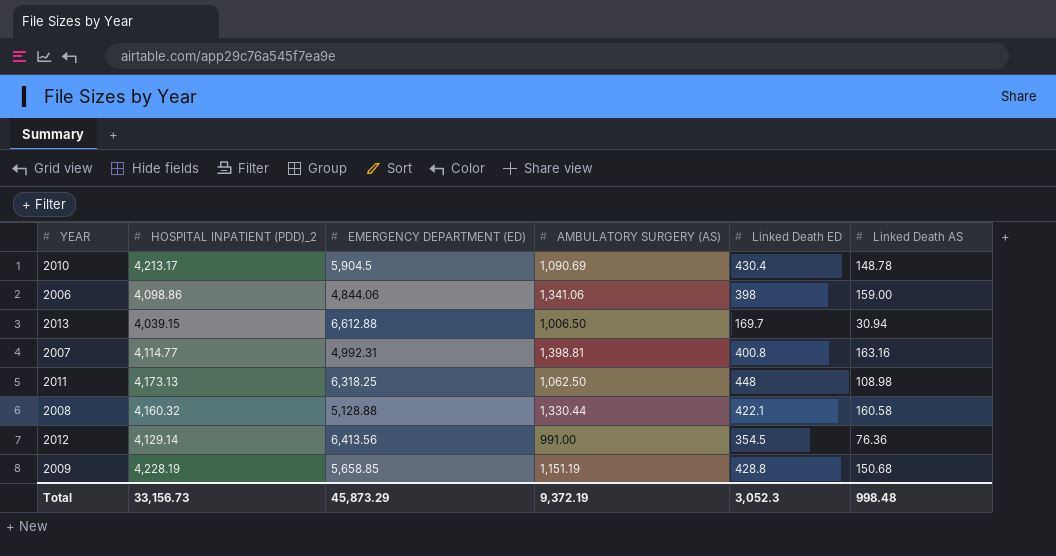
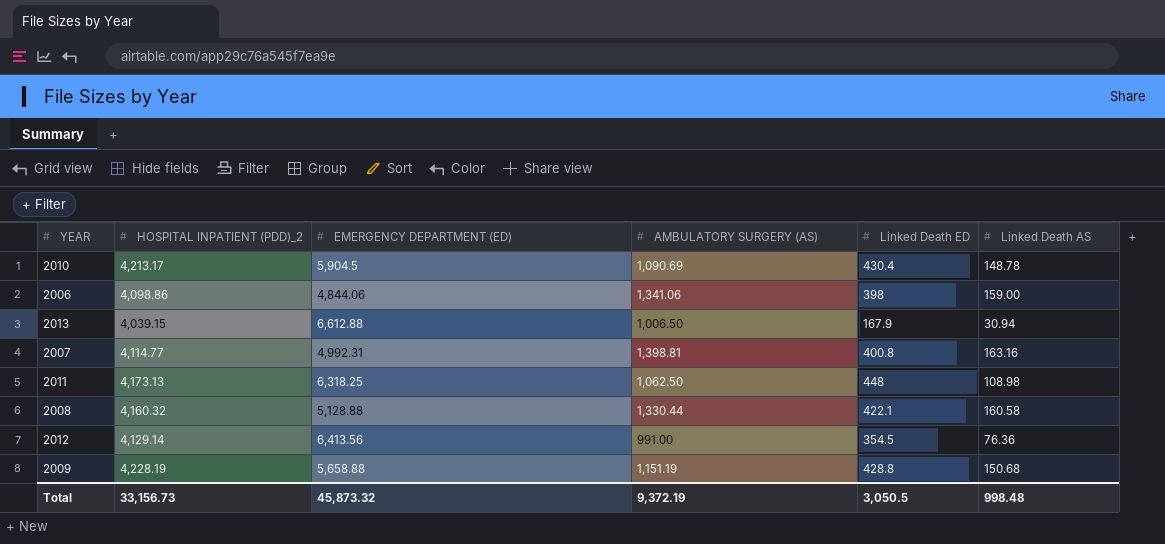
2013 | Linked Death ED: 169.7 -> 167.9
2009 | EMERGENCY DEPARTMENT (ED): 5,658.85 -> 5,658.88
Total | EMERGENCY DEPARTMENT (ED): 45,873.29 -> 45,873.32
Total | Linked Death ED: 3,052.3 -> 3,050.5

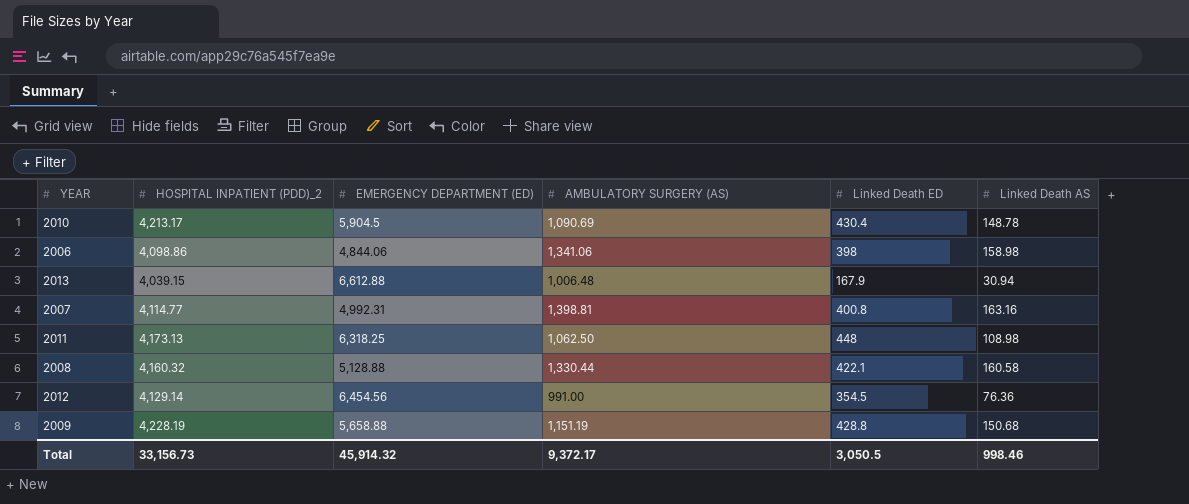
2006 | Linked Death AS: 159.00 -> 158.98
2013 | AMBULATORY SURGERY (AS): 1,006.50 -> 1,006.48
2012 | EMERGENCY DEPARTMENT (ED): 6,413.56 -> 6,454.56
Total | EMERGENCY DEPARTMENT (ED): 45,873.32 -> 45,914.32
Total | AMBULATORY SURGERY (AS): 9,372.19 -> 9,372.17
Total | Linked Death AS: 998.48 -> 998.46

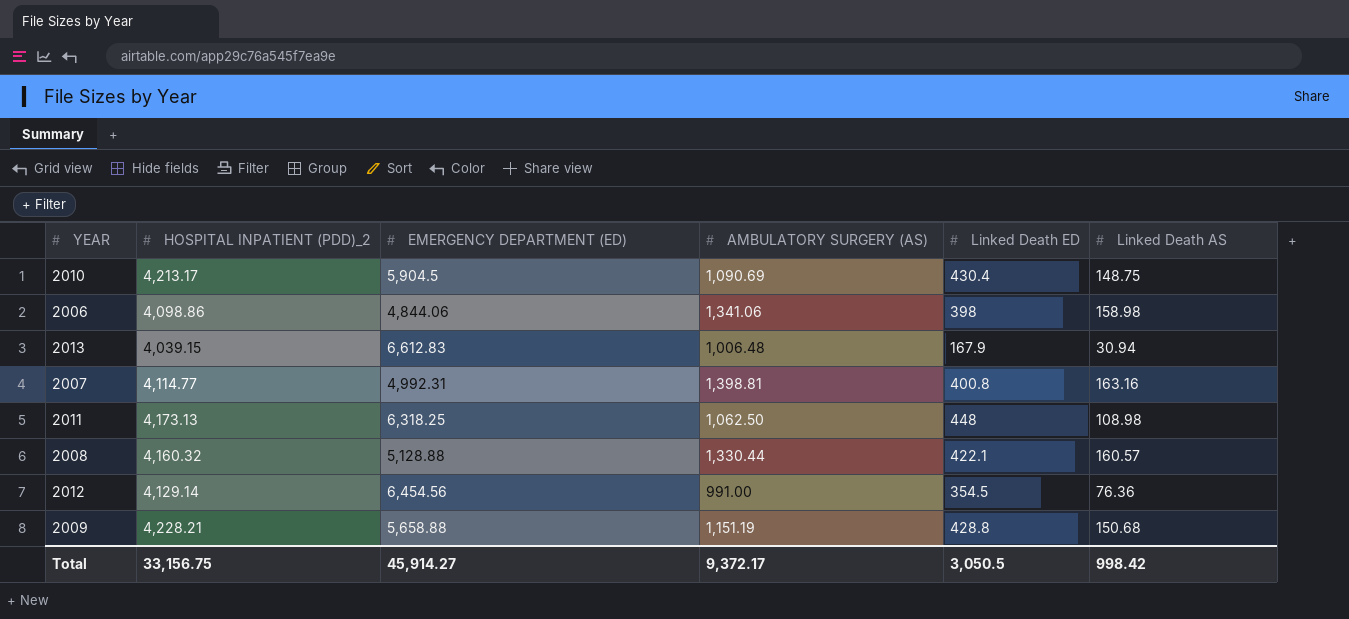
2010 | Linked Death AS: 148.78 -> 148.75
2013 | EMERGENCY DEPARTMENT (ED): 6,612.88 -> 6,612.83
2008 | Linked Death AS: 160.58 -> 160.57
2009 | HOSPITAL INPATIENT (PDD)_2: 4,228.19 -> 4,228.21
Total | HOSPITAL INPATIENT (PDD)_2: 33,156.73 -> 33,156.75
Total | EMERGENCY DEPARTMENT (ED): 45,914.32 -> 45,914.27
Total | Linked Death AS: 998.46 -> 998.42

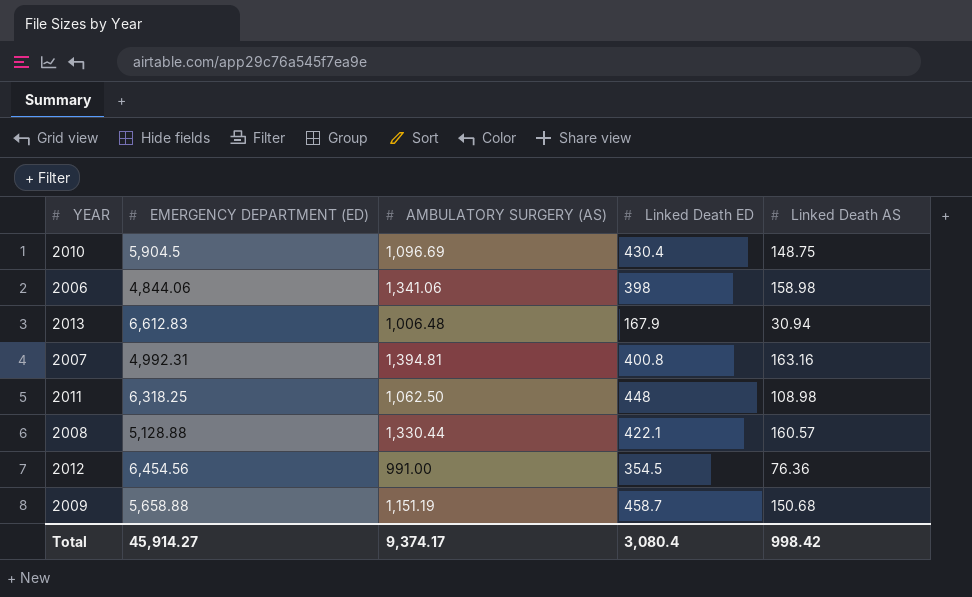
column HOSPITAL INPATIENT (PDD)_2 | position: 2 -> none
2010 | AMBULATORY SURGERY (AS): 1,090.69 -> 1,096.69
2007 | AMBULATORY SURGERY (AS): 1,398.81 -> 1,394.81
2009 | Linked Death ED: 428.8 -> 458.7
Total | AMBULATORY SURGERY (AS): 9,372.17 -> 9,374.17
Total | Linked Death ED: 3,050.5 -> 3,080.4

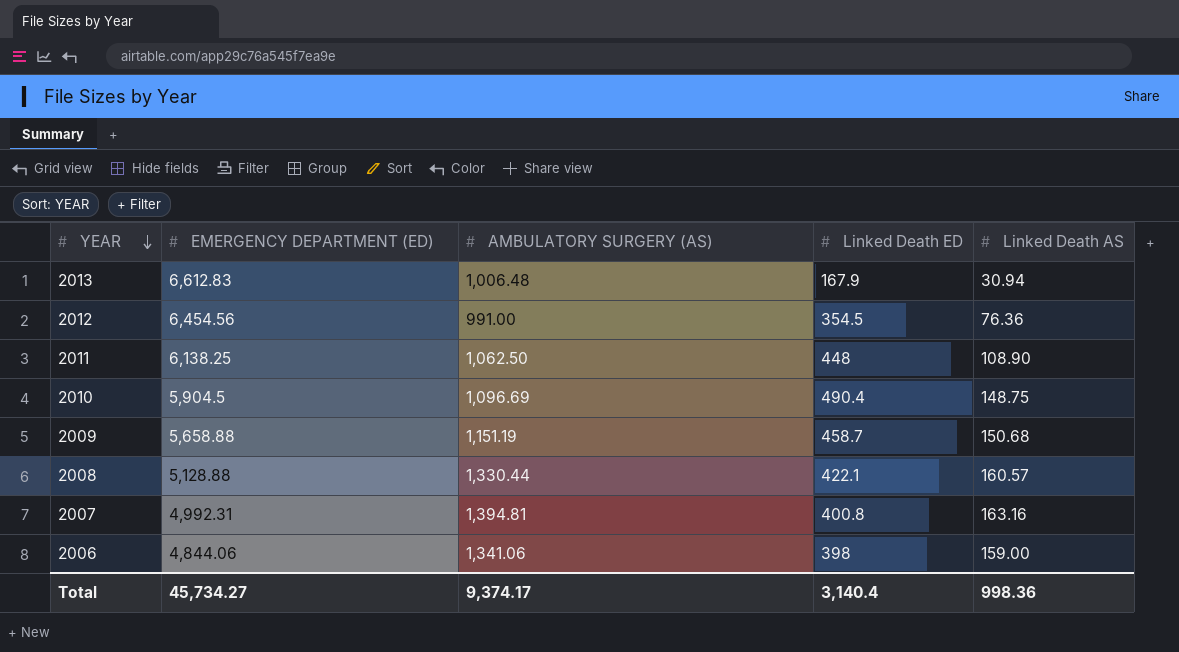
row order: none -> YEAR descending
2011 | EMERGENCY DEPARTMENT (ED): 6,318.25 -> 6,138.25
2011 | Linked Death AS: 108.98 -> 108.90
2010 | Linked Death ED: 430.4 -> 490.4
2006 | Linked Death AS: 158.98 -> 159.00
Total | EMERGENCY DEPARTMENT (ED): 45,914.27 -> 45,734.27
Total | Linked Death ED: 3,080.4 -> 3,140.4
Total | Linked Death AS: 998.42 -> 998.36

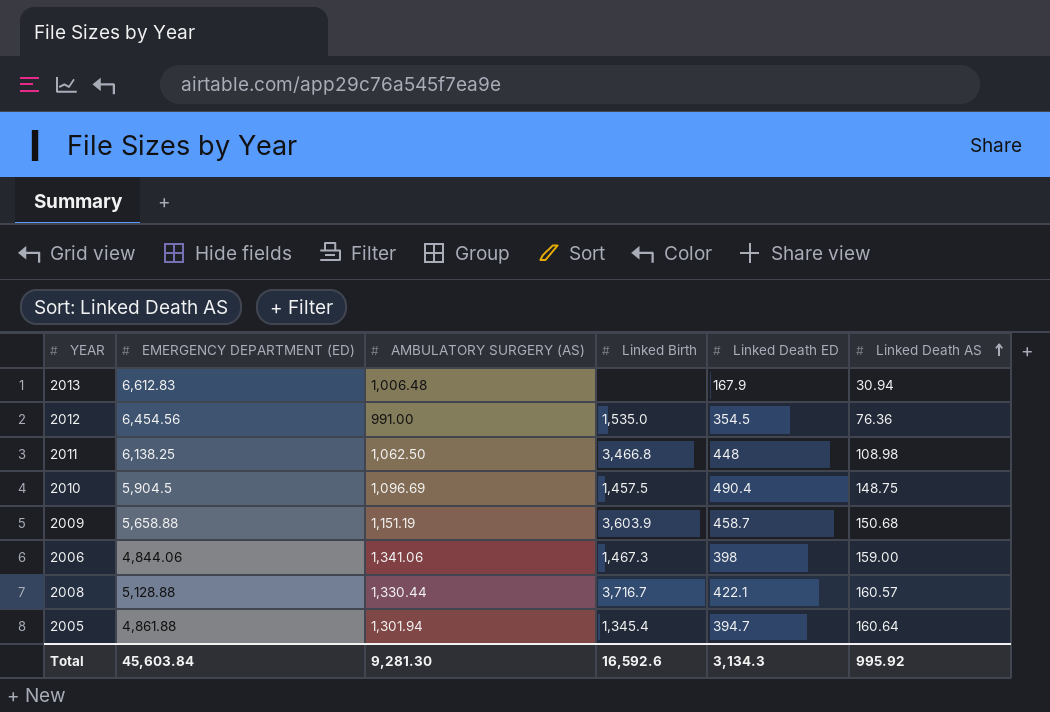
row order: YEAR descending -> Linked Death AS ascending
column Linked Birth | position: none -> 4
row 2007: 4,992.31 | 1,394.81 | 400.8 | 163.16 -> none
2011 | Linked Death AS: 108.90 -> 108.98
row 2005: none -> 4,861.88 | 1,301.94 | 1,345.4 | 394.7 | 160.64
Total | EMERGENCY DEPARTMENT (ED): 45,734.27 -> 45,603.84
Total | AMBULATORY SURGERY (AS): 9,374.17 -> 9,281.30
Total | Linked Death ED: 3,140.4 -> 3,134.3
Total | Linked Death AS: 998.36 -> 995.92

